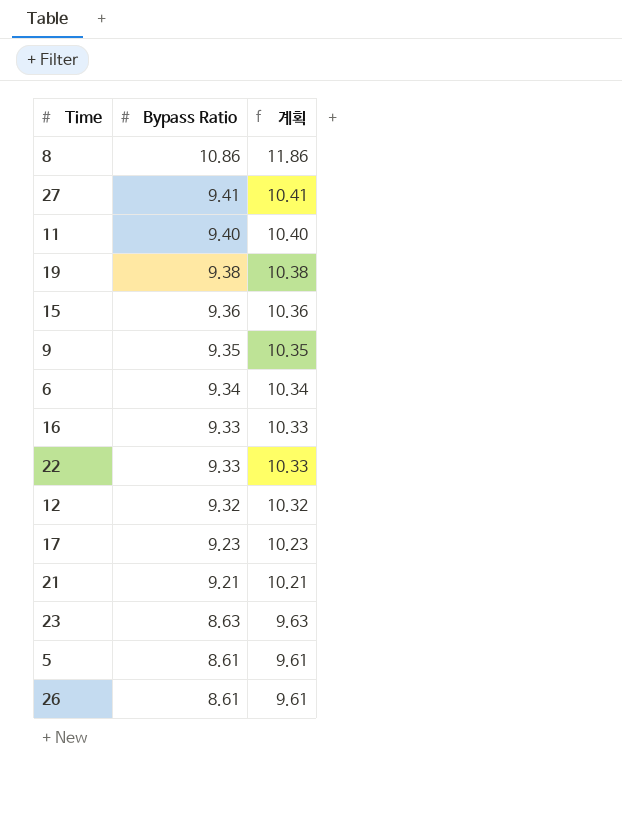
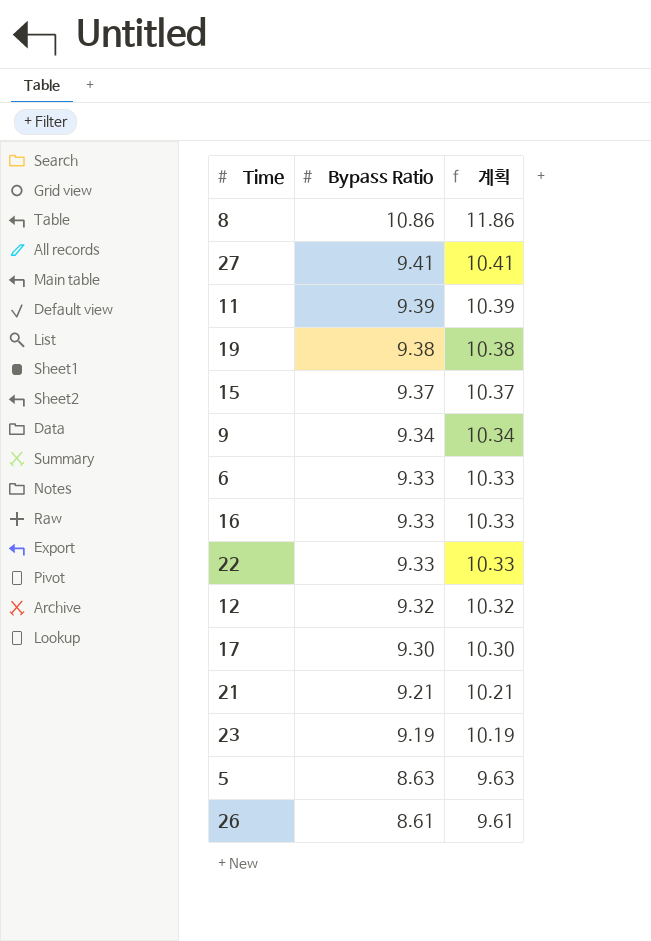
11 | Bypass Ratio: 9.40 -> 9.39
11 | 계획: 10.40 -> 10.39
15 | Bypass Ratio: 9.36 -> 9.37
15 | 계획: 10.36 -> 10.37
9 | Bypass Ratio: 9.35 -> 9.34
9 | 계획: 10.35 -> 10.34
6 | Bypass Ratio: 9.34 -> 9.33
6 | 계획: 10.34 -> 10.33
17 | Bypass Ratio: 9.23 -> 9.30
17 | 계획: 10.23 -> 10.30
23 | Bypass Ratio: 8.63 -> 9.19
23 | 계획: 9.63 -> 10.19
5 | Bypass Ratio: 8.61 -> 8.63
5 | 계획: 9.61 -> 9.63

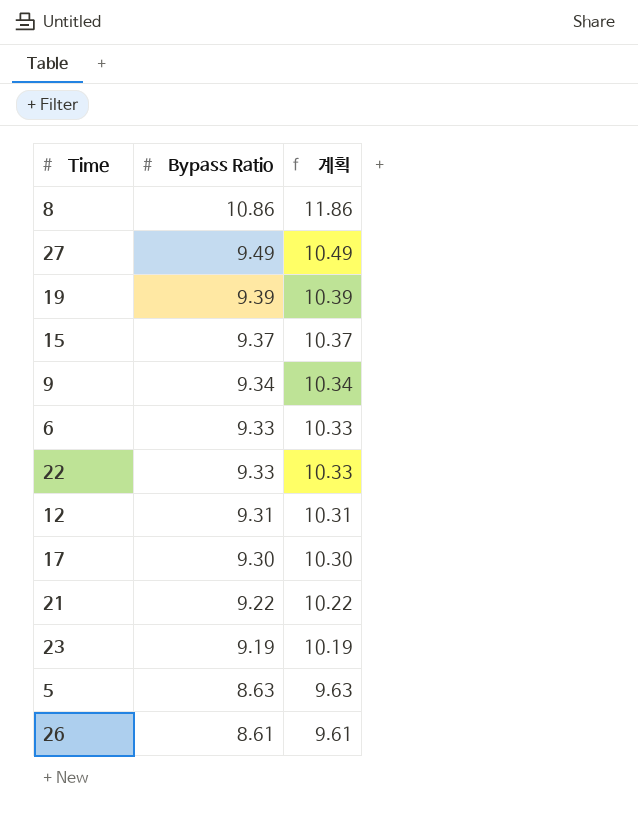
row 11: 9.39 | 10.39 -> none
row 16: 9.33 | 10.33 -> none
27 | Bypass Ratio: 9.41 -> 9.49
27 | 계획: 10.41 -> 10.49
19 | Bypass Ratio: 9.38 -> 9.39
19 | 계획: 10.38 -> 10.39
12 | Bypass Ratio: 9.32 -> 9.31
12 | 계획: 10.32 -> 10.31
21 | Bypass Ratio: 9.21 -> 9.22
21 | 계획: 10.21 -> 10.22

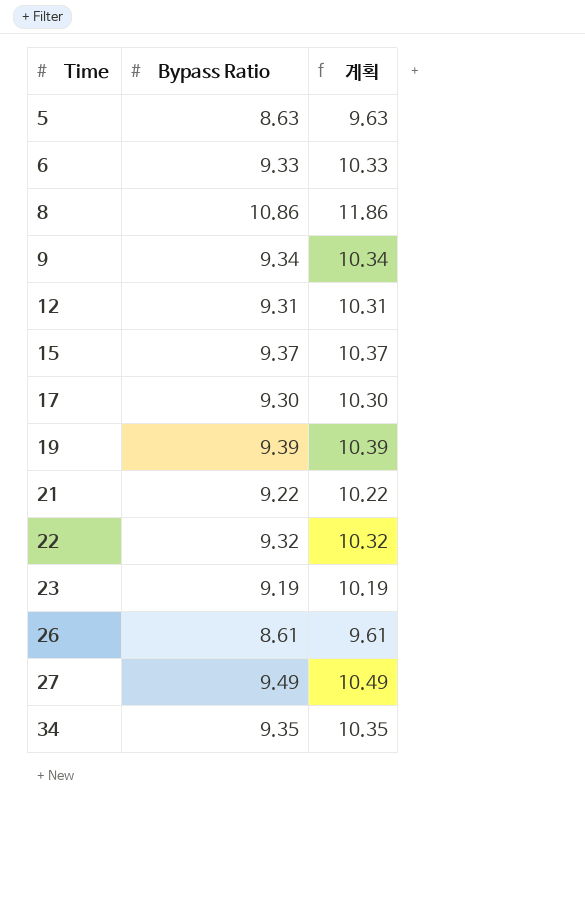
row order: Bypass Ratio descending -> Time ascending
22 | Bypass Ratio: 9.33 -> 9.32
22 | 계획: 10.33 -> 10.32
row 34: none -> 9.35 | 10.35

